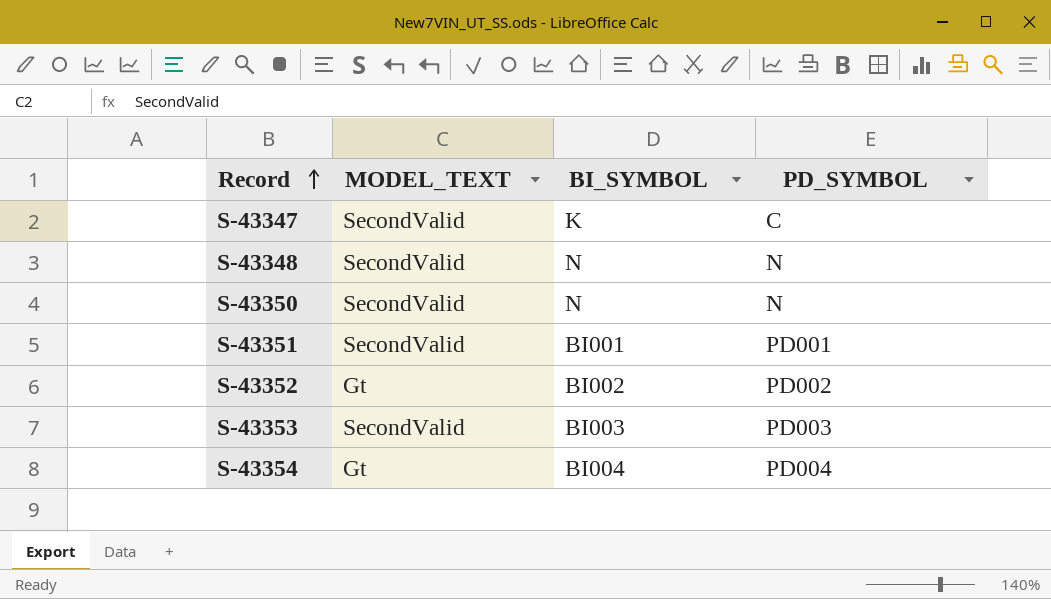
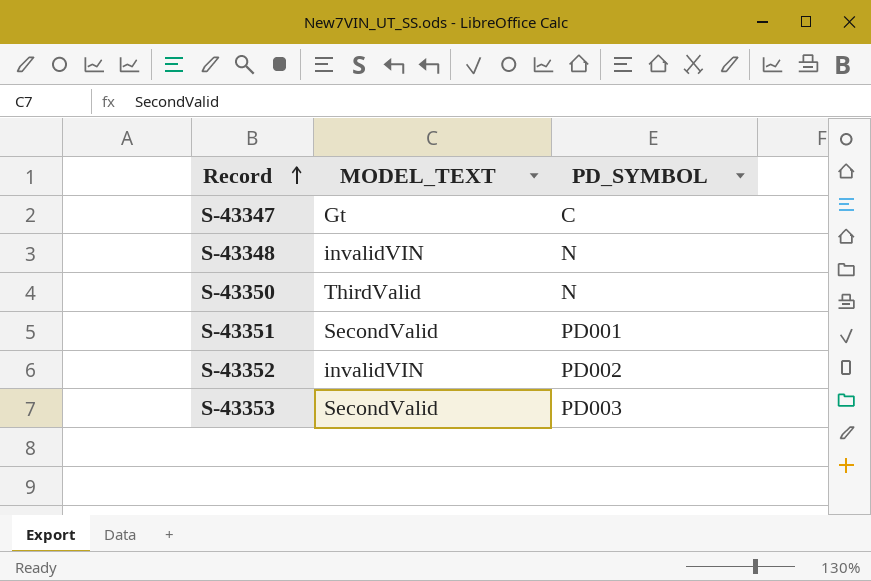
column BI_SYMBOL | position: 3 -> none
row S-43354: Gt | BI004 | PD004 -> none
S-43347 | MODEL_TEXT: SecondValid -> Gt
S-43348 | MODEL_TEXT: SecondValid -> invalidVIN
S-43350 | MODEL_TEXT: SecondValid -> ThirdValid
S-43352 | MODEL_TEXT: Gt -> invalidVIN

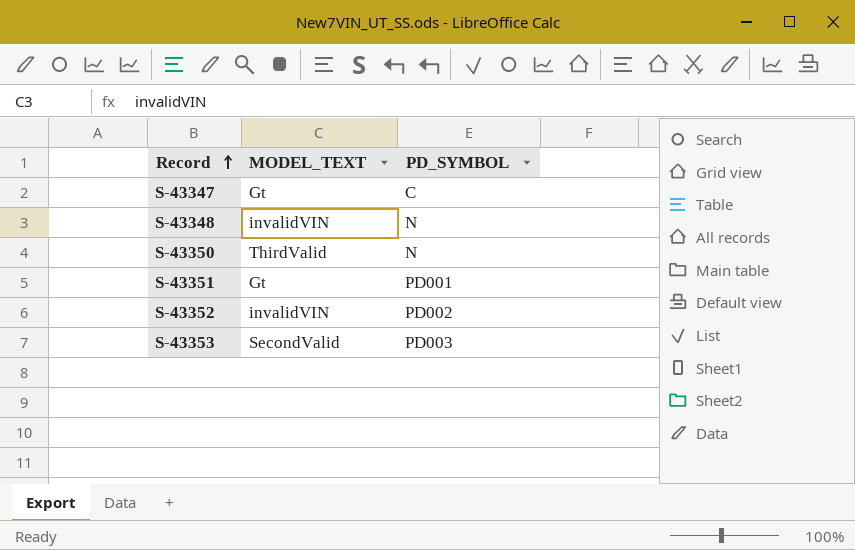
S-43351 | MODEL_TEXT: SecondValid -> Gt

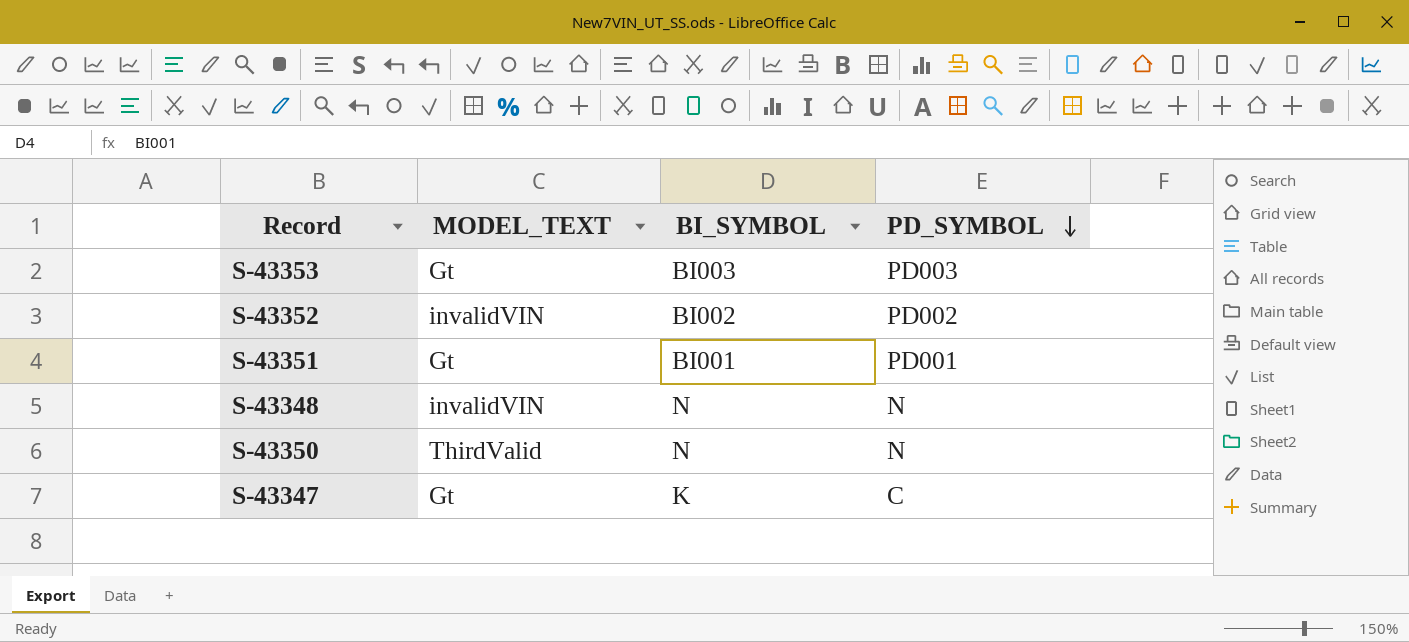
row order: Record ascending -> PD_SYMBOL descending
column BI_SYMBOL | position: none -> 3
S-43353 | MODEL_TEXT: SecondValid -> Gt

